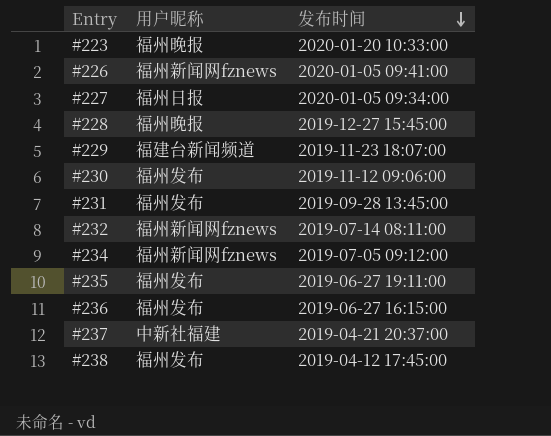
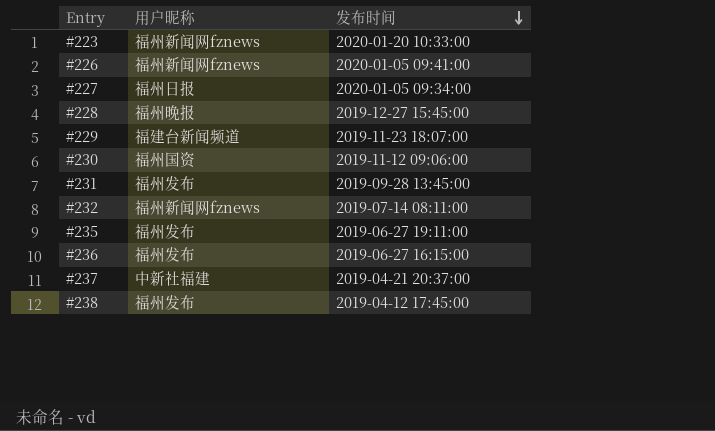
row #234: 福州新闻网fznews | 2019-07-05 09:12:00 -> none
#223 | 用户昵称: 福州晚报 -> 福州新闻网fznews
#230 | 用户昵称: 福州发布 -> 福州国资

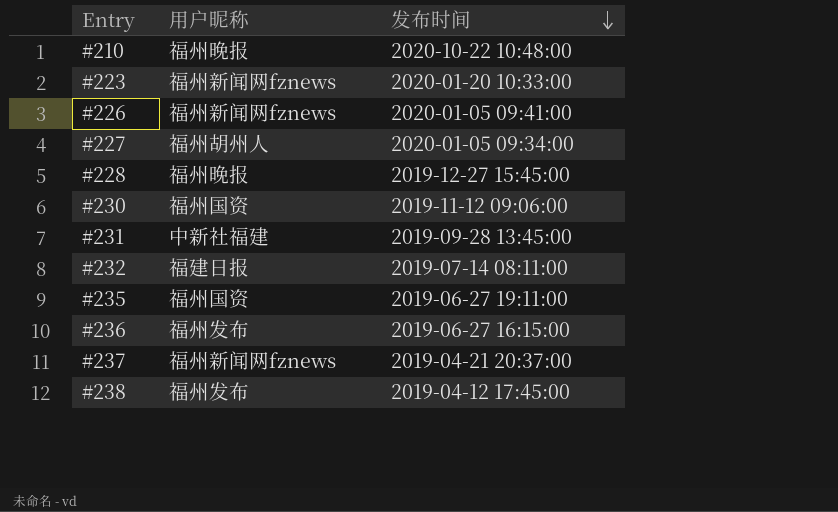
row #229: 福建台新闻频道 | 2019-11-23 18:07:00 -> none
row #210: none -> 福州晚报 | 2020-10-22 10:48:00
#227 | 用户昵称: 福州日报 -> 福州胡州人
#231 | 用户昵称: 福州发布 -> 中新社福建
#232 | 用户昵称: 福州新闻网fznews -> 福建日报
#235 | 用户昵称: 福州发布 -> 福州国资
#237 | 用户昵称: 中新社福建 -> 福州新闻网fznews

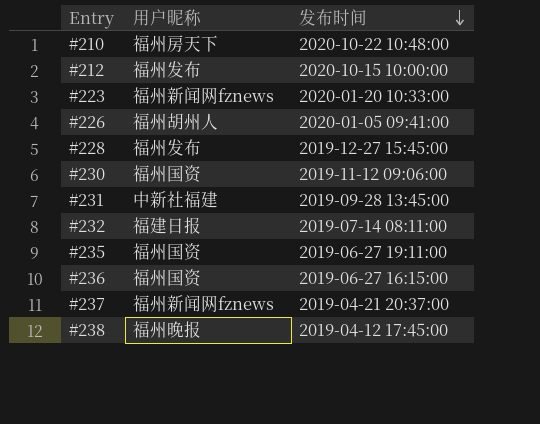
row #227: 福州胡州人 | 2020-01-05 09:34:00 -> none
#210 | 用户昵称: 福州晚报 -> 福州房天下
row #212: none -> 福州发布 | 2020-10-15 10:00:00
#226 | 用户昵称: 福州新闻网fznews -> 福州胡州人
#228 | 用户昵称: 福州晚报 -> 福州发布
#236 | 用户昵称: 福州发布 -> 福州国资
#238 | 用户昵称: 福州发布 -> 福州晚报

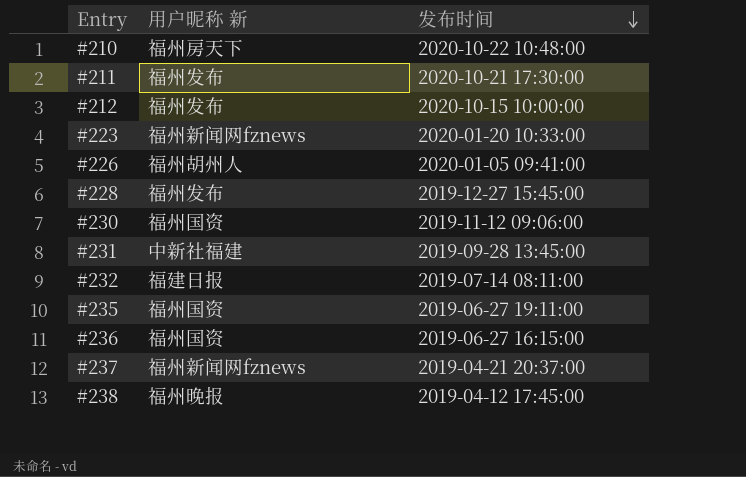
column name: 用户昵称 -> 用户昵称 新
row #211: none -> 福州发布 | 2020-10-21 17:30:00

